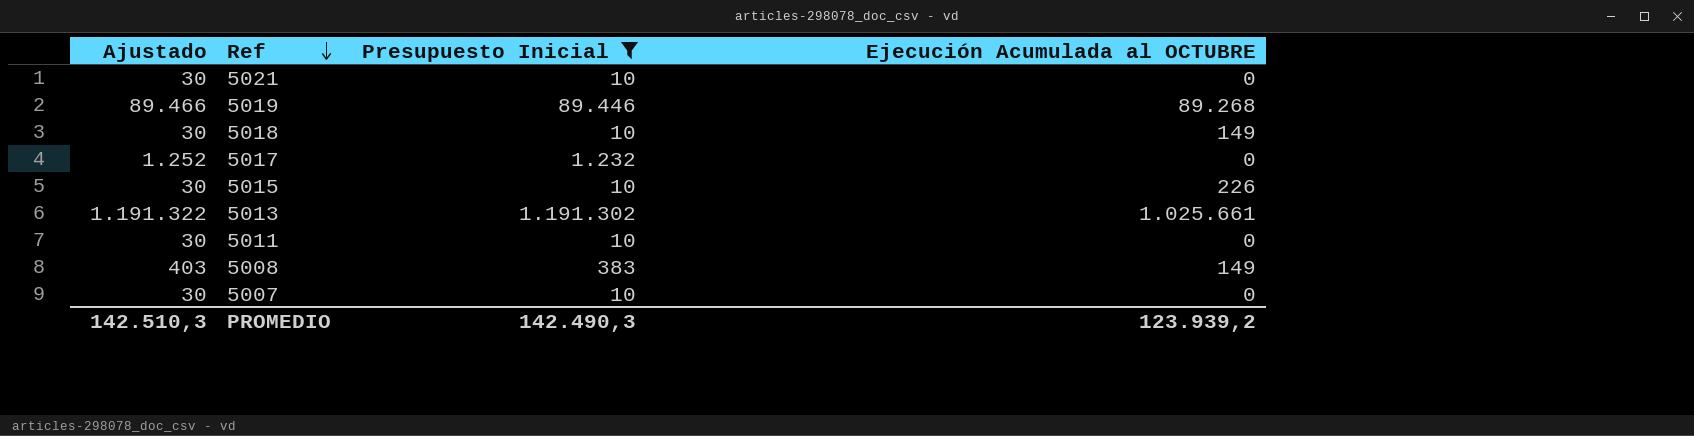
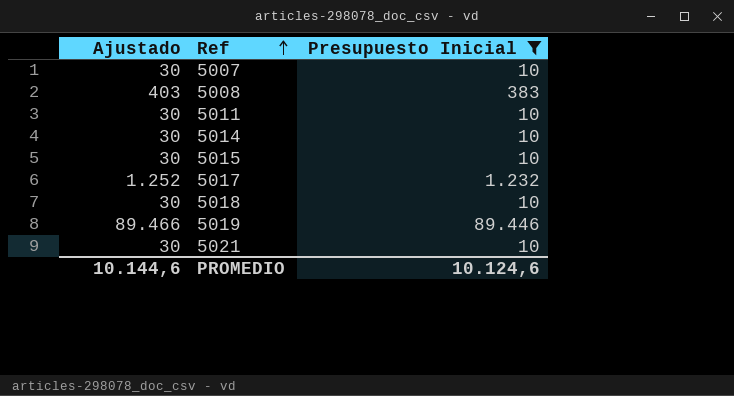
row order: Ref descending -> Ref ascending
column Ejecución Acumulada al OCTUBRE | position: 4 -> none
row 5013: 1.191.322 | 1.191.302 | 1.025.661 -> none
row 5014: none -> 30 | 10
PROMEDIO | Ajustado: 142.510,3 -> 10.144,6
PROMEDIO | Presupuesto Inicial: 142.490,3 -> 10.124,6

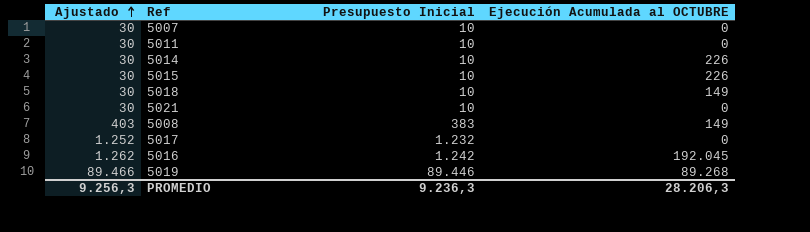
filter: Presupuesto Inicial != 1.242 -> none
row order: Ref ascending -> Ajustado ascending
column Ejecución Acumulada al OCTUBRE | position: none -> 4
PROMEDIO | Ajustado: 10.144,6 -> 9.256,3
PROMEDIO | Presupuesto Inicial: 10.124,6 -> 9.236,3

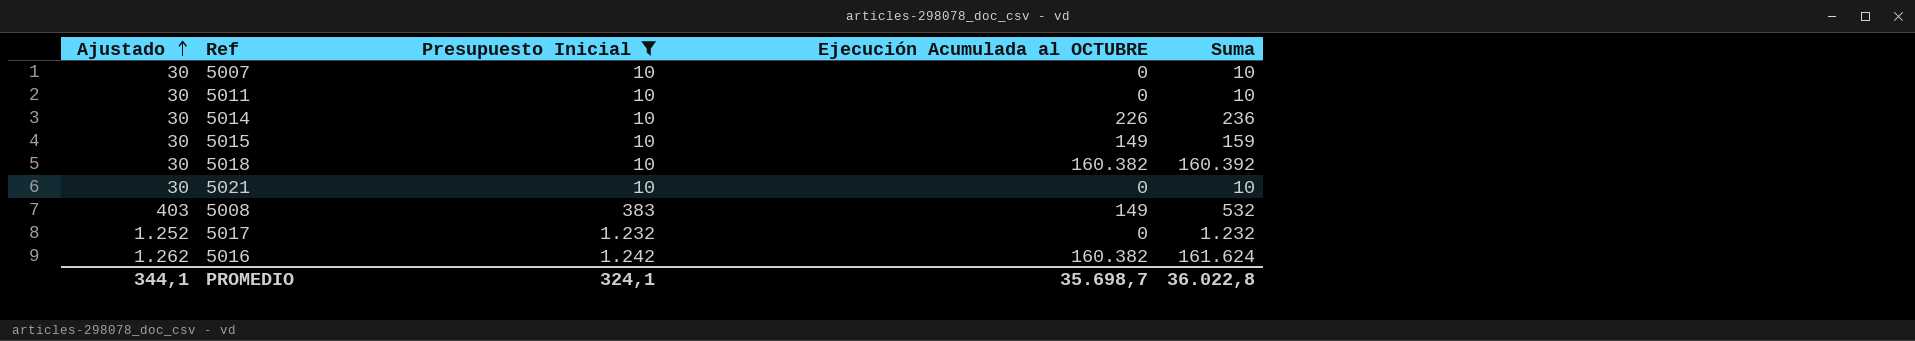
filter: none -> Presupuesto Inicial != 89.446
column Suma | formula: none -> [Presupuesto Inicial] + [Ejecución Acumulada al OCTUBRE]
5015 | Ejecución Acumulada al OCTUBRE: 226 -> 149
5018 | Ejecución Acumulada al OCTUBRE: 149 -> 160.382
5016 | Ejecución Acumulada al OCTUBRE: 192.045 -> 160.382
PROMEDIO | Ajustado: 9.256,3 -> 344,1
PROMEDIO | Presupuesto Inicial: 9.236,3 -> 324,1
PROMEDIO | Ejecución Acumulada al OCTUBRE: 28.206,3 -> 35.698,7

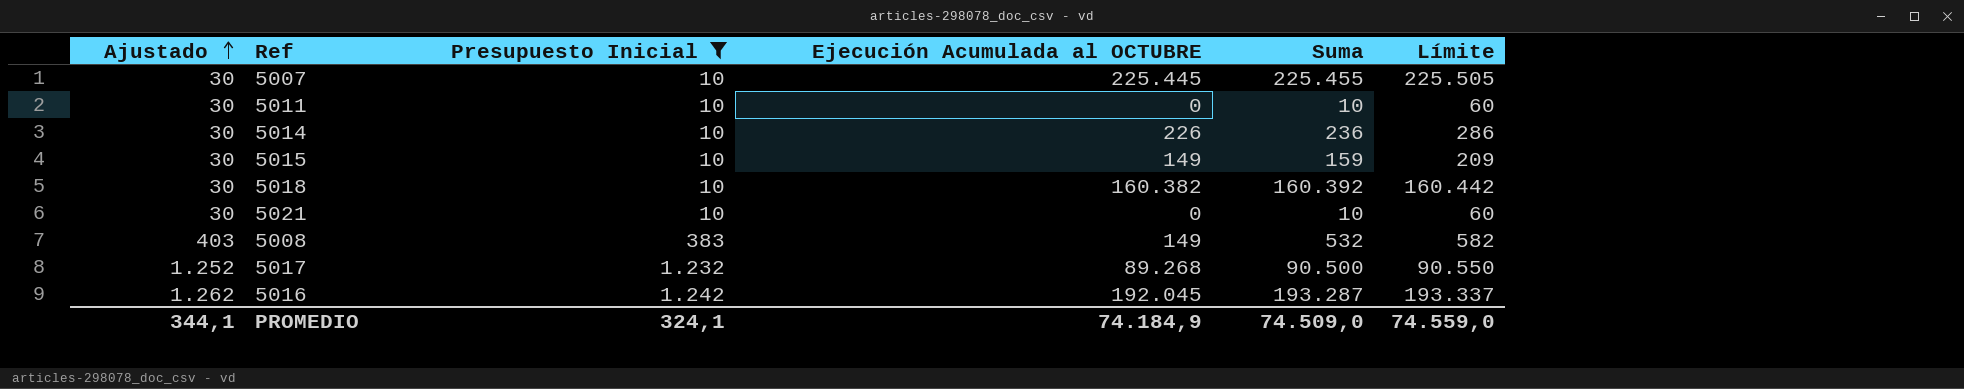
column Límite | formula: none -> [Suma] + 50
5007 | Ejecución Acumulada al OCTUBRE: 0 -> 225.445
5007 | Suma: 10 -> 225.455
5017 | Ejecución Acumulada al OCTUBRE: 0 -> 89.268
5017 | Suma: 1.232 -> 90.500
5016 | Ejecución Acumulada al OCTUBRE: 160.382 -> 192.045
5016 | Suma: 161.624 -> 193.287
PROMEDIO | Ejecución Acumulada al OCTUBRE: 35.698,7 -> 74.184,9
PROMEDIO | Suma: 36.022,8 -> 74.509,0

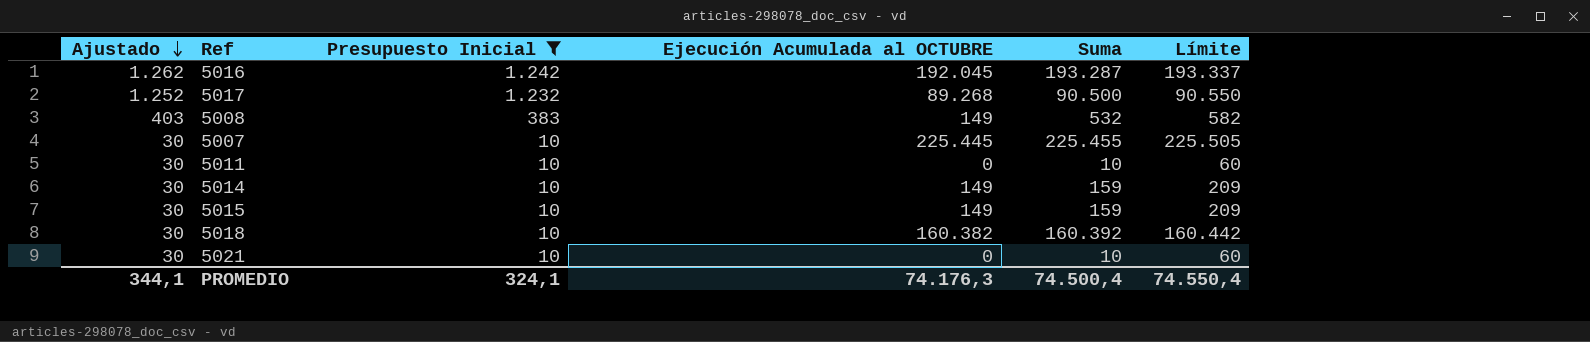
row order: Ajustado ascending -> Ajustado descending
5014 | Ejecución Acumulada al OCTUBRE: 226 -> 149
5014 | Suma: 236 -> 159
5014 | Límite: 286 -> 209
PROMEDIO | Ejecución Acumulada al OCTUBRE: 74.184,9 -> 74.176,3
PROMEDIO | Suma: 74.509,0 -> 74.500,4
PROMEDIO | Límite: 74.559,0 -> 74.550,4

